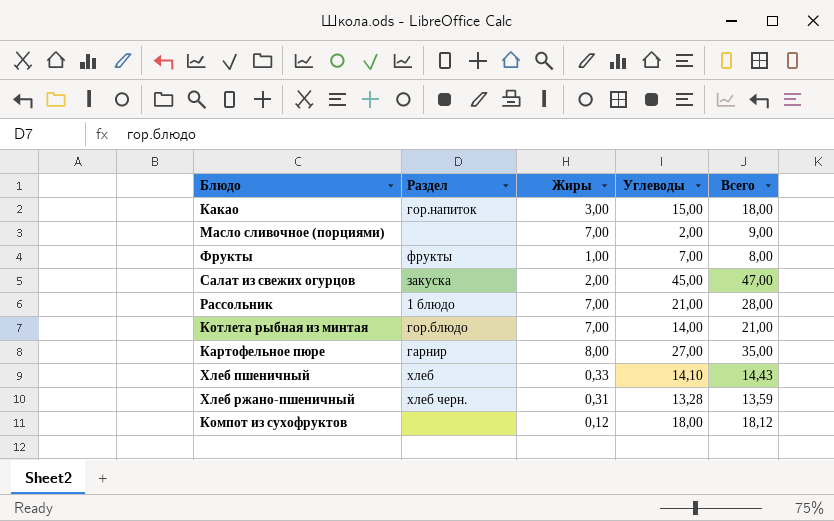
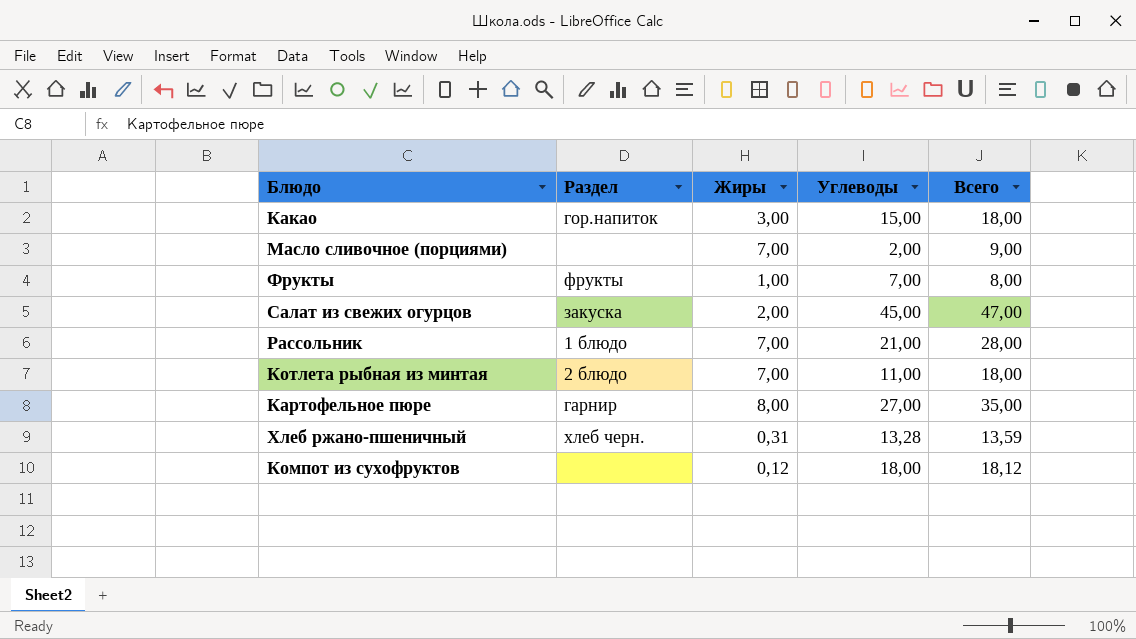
row Хлеб пшеничный: хлеб | 0,33 | 14,10 | 14,43 -> none
Котлета рыбная из минтая | Раздел: гор.блюдо -> 2 блюдо
Котлета рыбная из минтая | Углеводы: 14,00 -> 11,00
Котлета рыбная из минтая | Всего: 21,00 -> 18,00

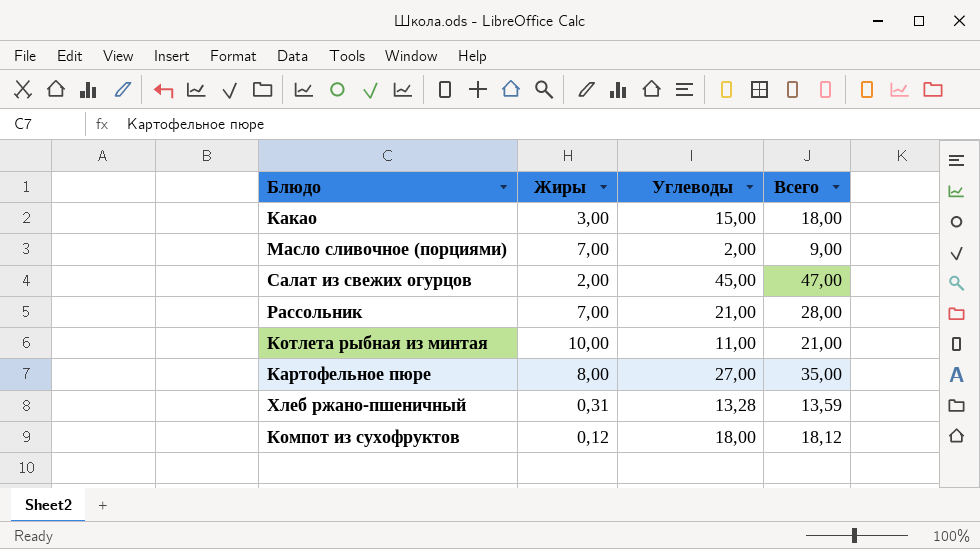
column Раздел | position: 2 -> none
row Фрукты: фрукты | 1,00 | 7,00 | 8,00 -> none
Котлета рыбная из минтая | Жиры: 7,00 -> 10,00
Котлета рыбная из минтая | Всего: 18,00 -> 21,00

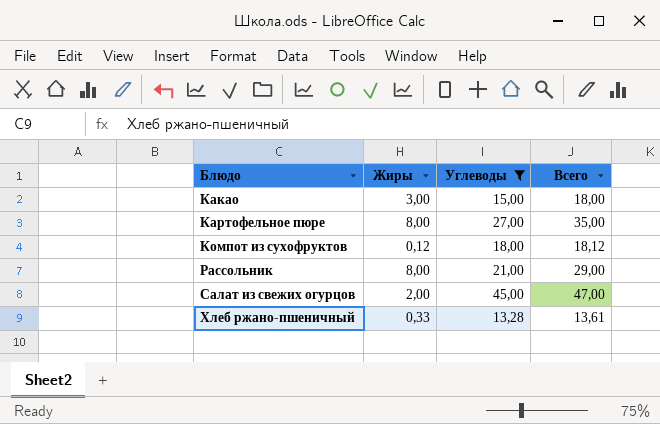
filter: none -> Углеводы >= 13,28
row order: none -> Блюдо ascending
Рассольник | Жиры: 7,00 -> 8,00
Рассольник | Всего: 28,00 -> 29,00
Хлеб ржано-пшеничный | Жиры: 0,31 -> 0,33
Хлеб ржано-пшеничный | Всего: 13,59 -> 13,61

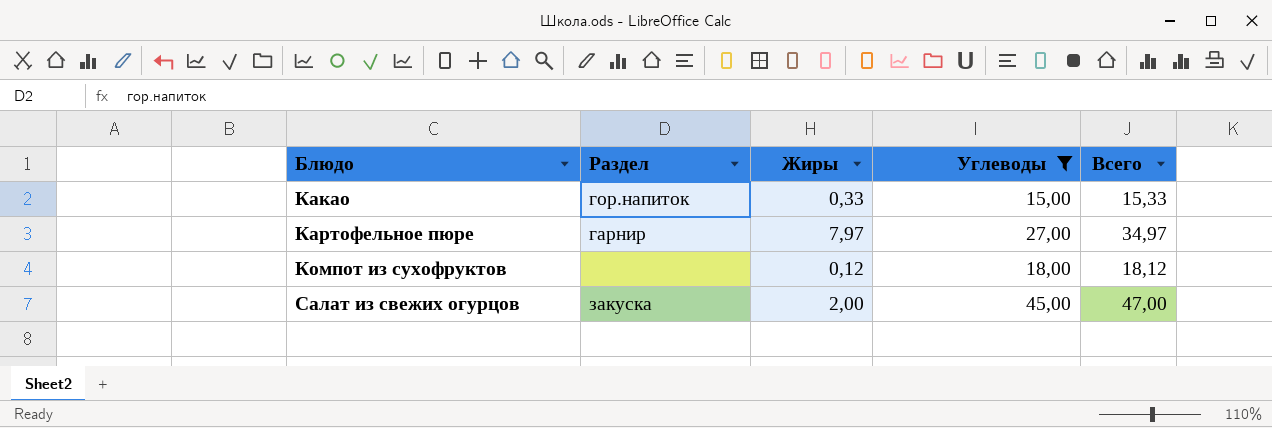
column Раздел | position: none -> 2
row Рассольник: 8,00 | 21,00 | 29,00 -> none
row Хлеб ржано-пшеничный: 0,33 | 13,28 | 13,61 -> none
Какао | Жиры: 3,00 -> 0,33
Какао | Всего: 18,00 -> 15,33
Картофельное пюре | Жиры: 8,00 -> 7,97
Картофельное пюре | Всего: 35,00 -> 34,97

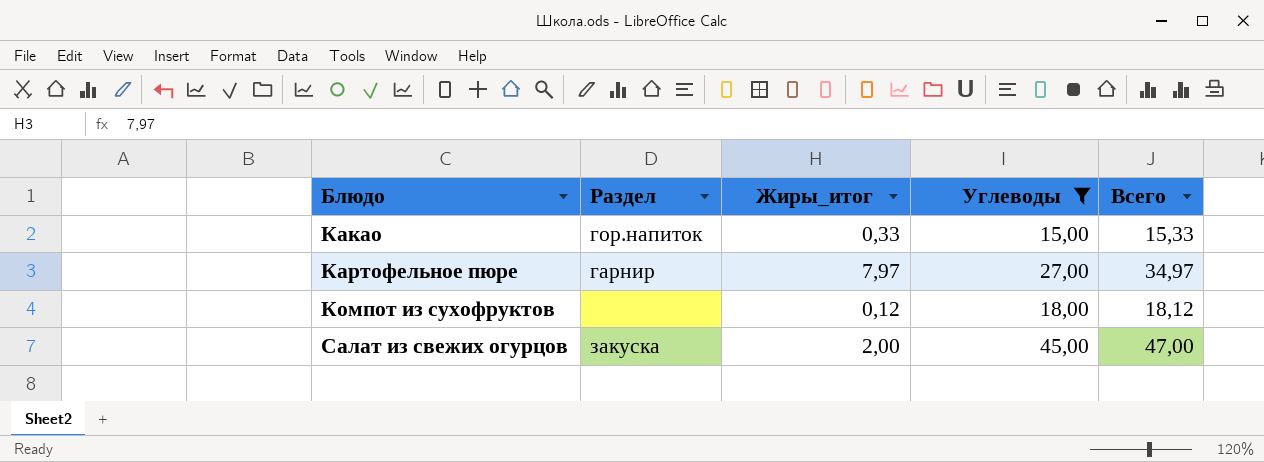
column name: Жиры -> Жиры_итог

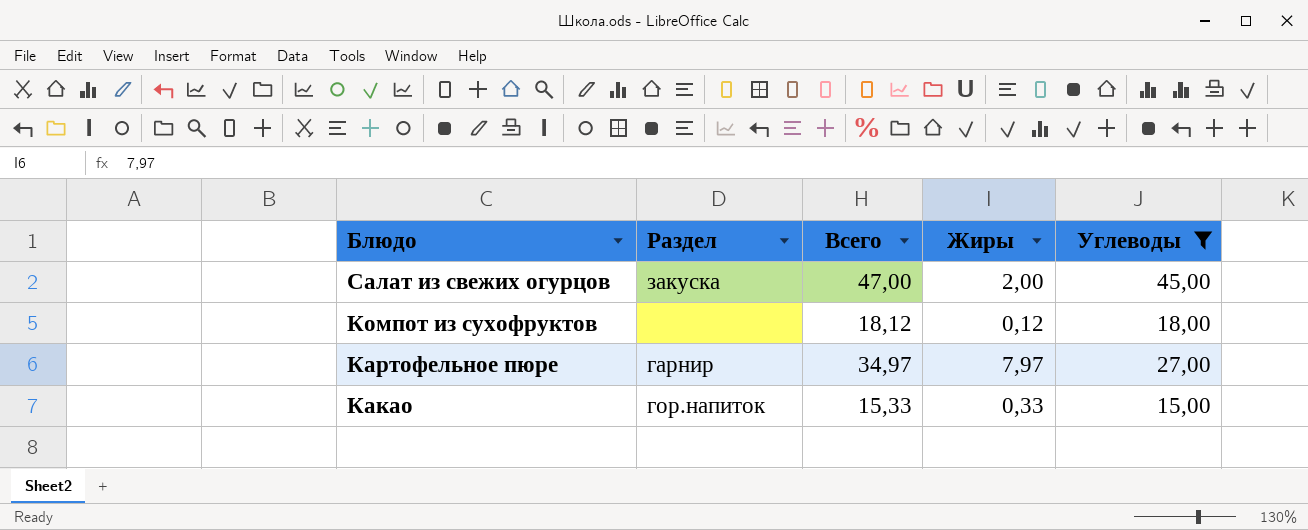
row order: Блюдо ascending -> Блюдо descending
column Всего | position: 5 -> 3
column name: Жиры_итог -> Жиры

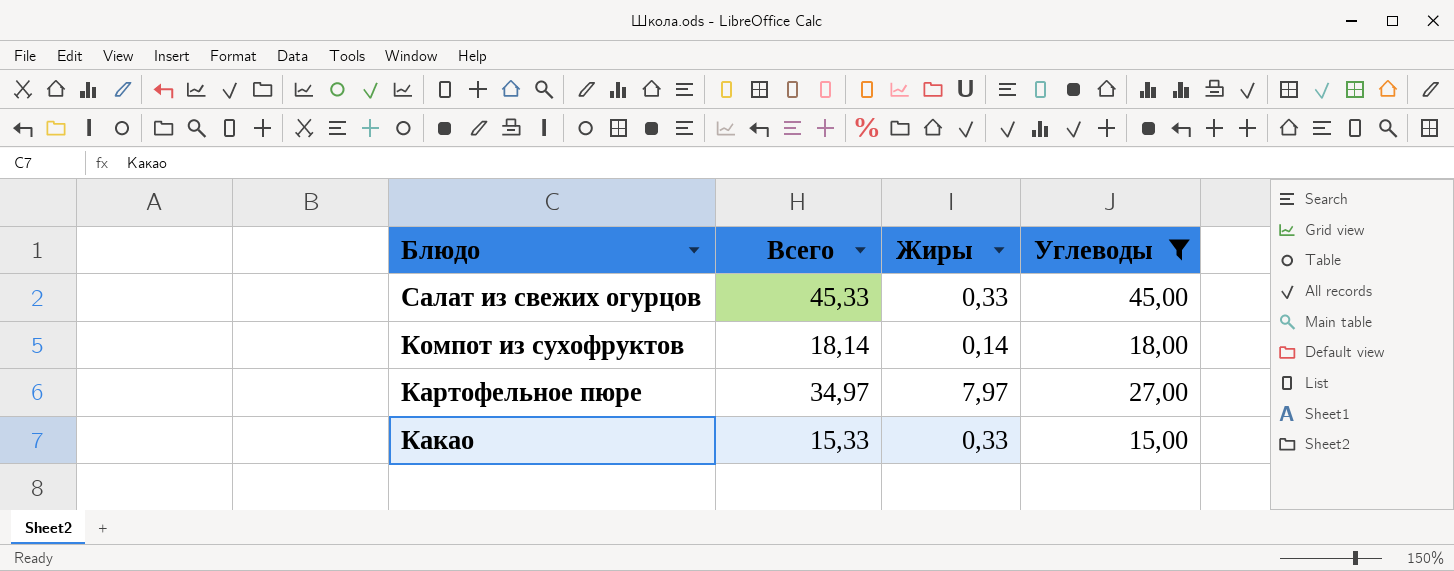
column Раздел | position: 2 -> none
Салат из свежих огурцов | Всего: 47,00 -> 45,33
Салат из свежих огурцов | Жиры: 2,00 -> 0,33
Компот из сухофруктов | Всего: 18,12 -> 18,14
Компот из сухофруктов | Жиры: 0,12 -> 0,14

